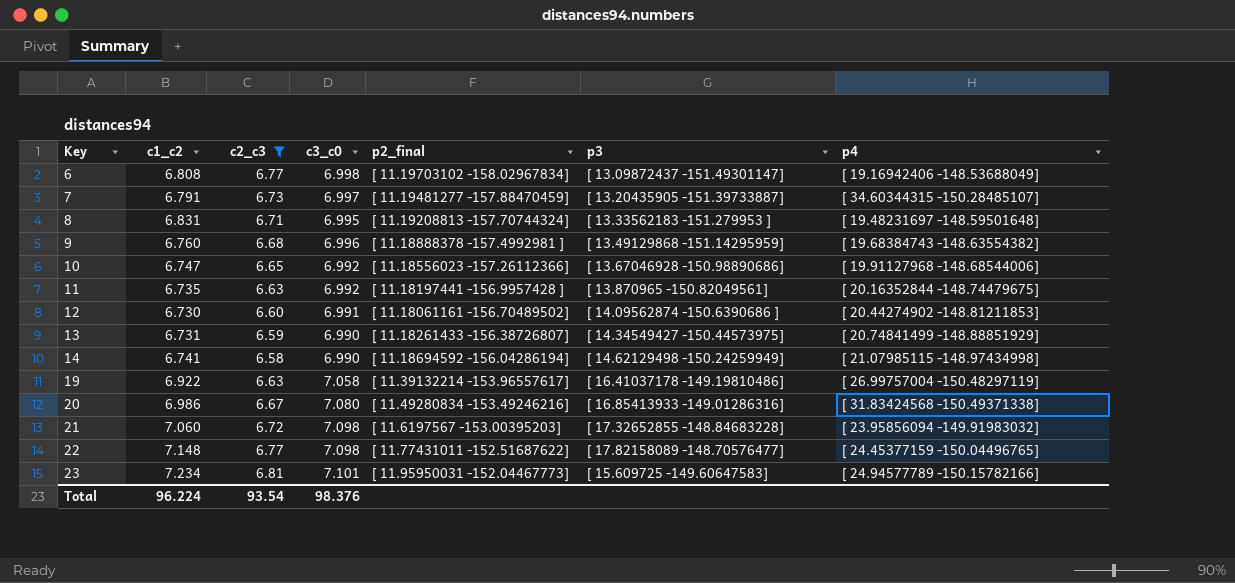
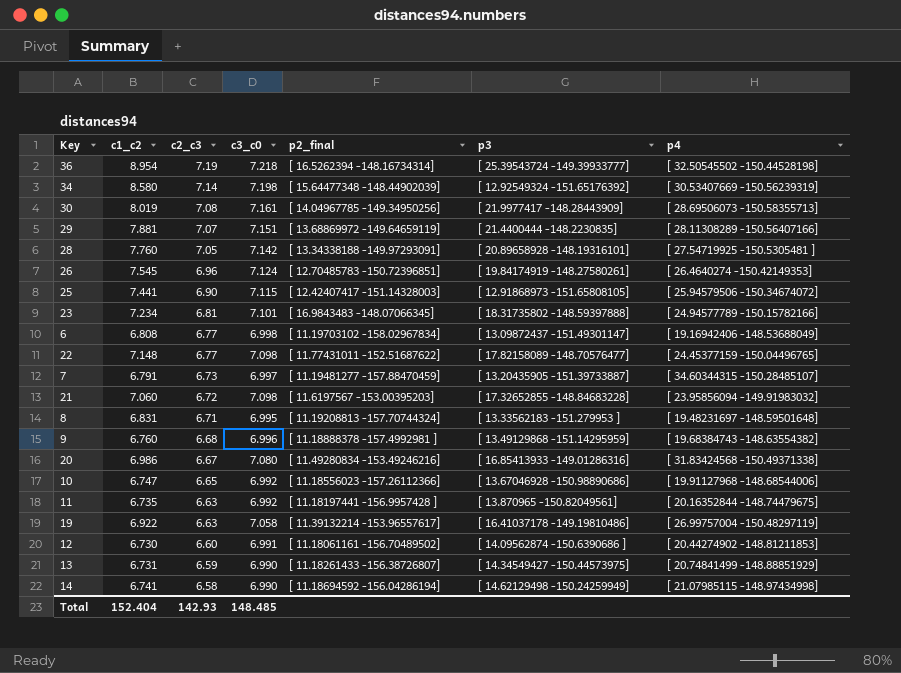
filter: c2_c3 <= 6.81 -> none
row order: Key ascending -> c2_c3 descending
23 | p2_final: [ 11.95950031 -152.04467773] -> [ 16.9843483 -148.07066345]
23 | p3: [ 15.609725 -149.60647583] -> [ 18.31735802 -148.59397888]
Total | c1_c2: 96.224 -> 152.404
Total | c2_c3: 93.54 -> 142.93
Total | c3_c0: 98.376 -> 148.485

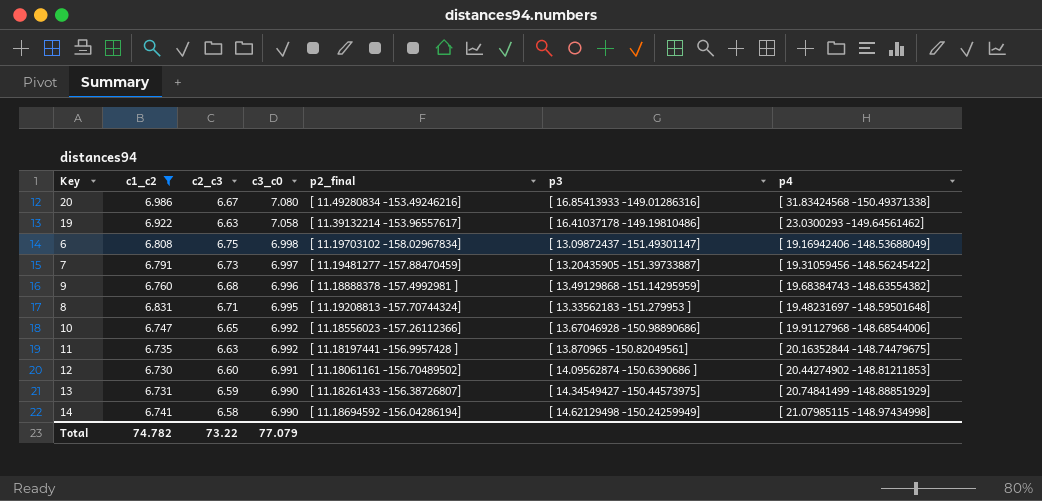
filter: none -> c1_c2 <= 6.986
row order: c2_c3 descending -> c3_c0 descending
19 | p4: [ 26.99757004 -150.48297119] -> [ 23.0300293 -149.64561462]
6 | c2_c3: 6.77 -> 6.75
7 | p4: [ 34.60344315 -150.28485107] -> [ 19.31059456 -148.56245422]
Total | c1_c2: 152.404 -> 74.782
Total | c2_c3: 142.93 -> 73.22
Total | c3_c0: 148.485 -> 77.079

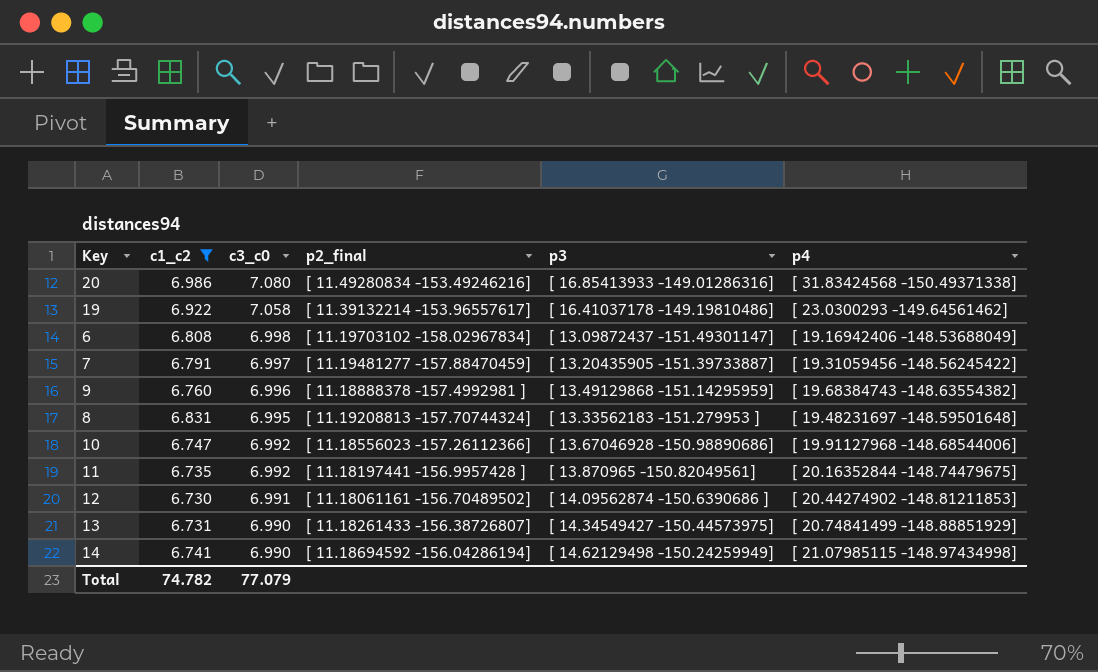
column c2_c3 | position: 3 -> none

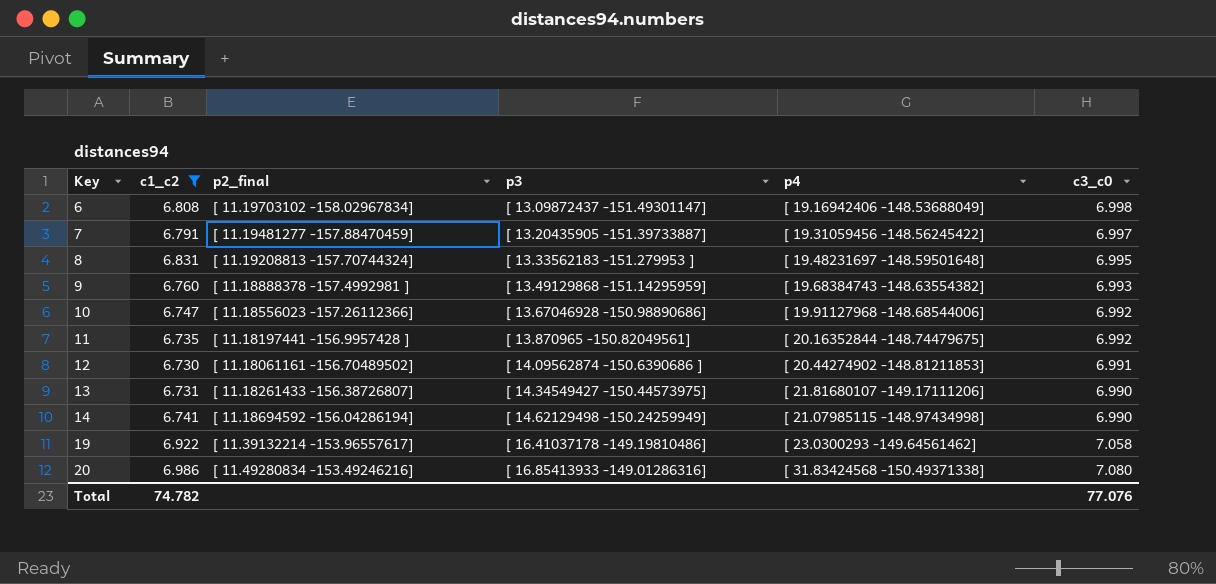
row order: c3_c0 descending -> Key ascending
column c3_c0 | position: 3 -> 6
9 | c3_c0: 6.996 -> 6.993
13 | p4: [ 20.74841499 -148.88851929] -> [ 21.81680107 -149.17111206]
Total | c3_c0: 77.079 -> 77.076

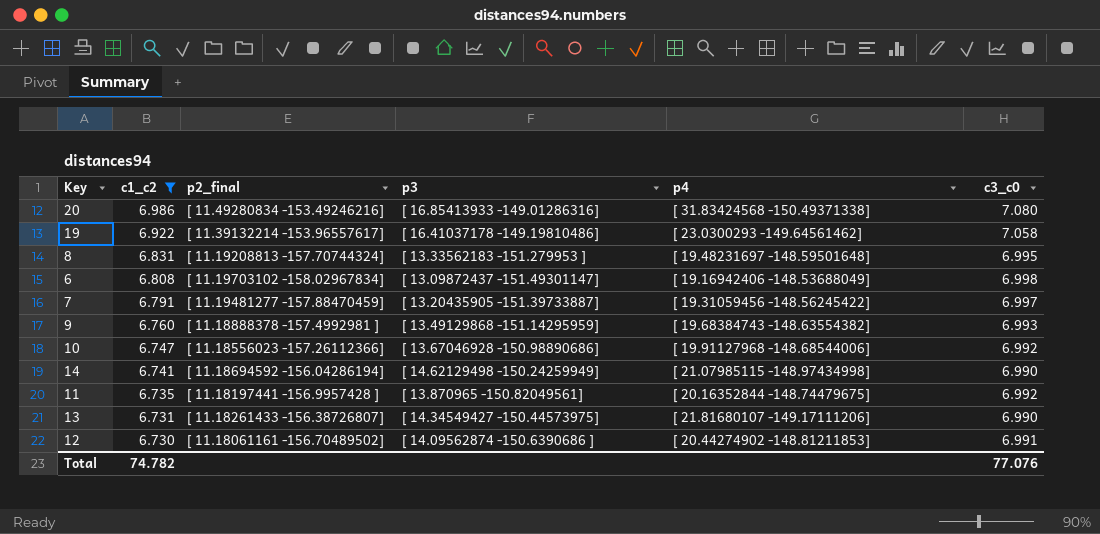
row order: Key ascending -> c1_c2 descending

